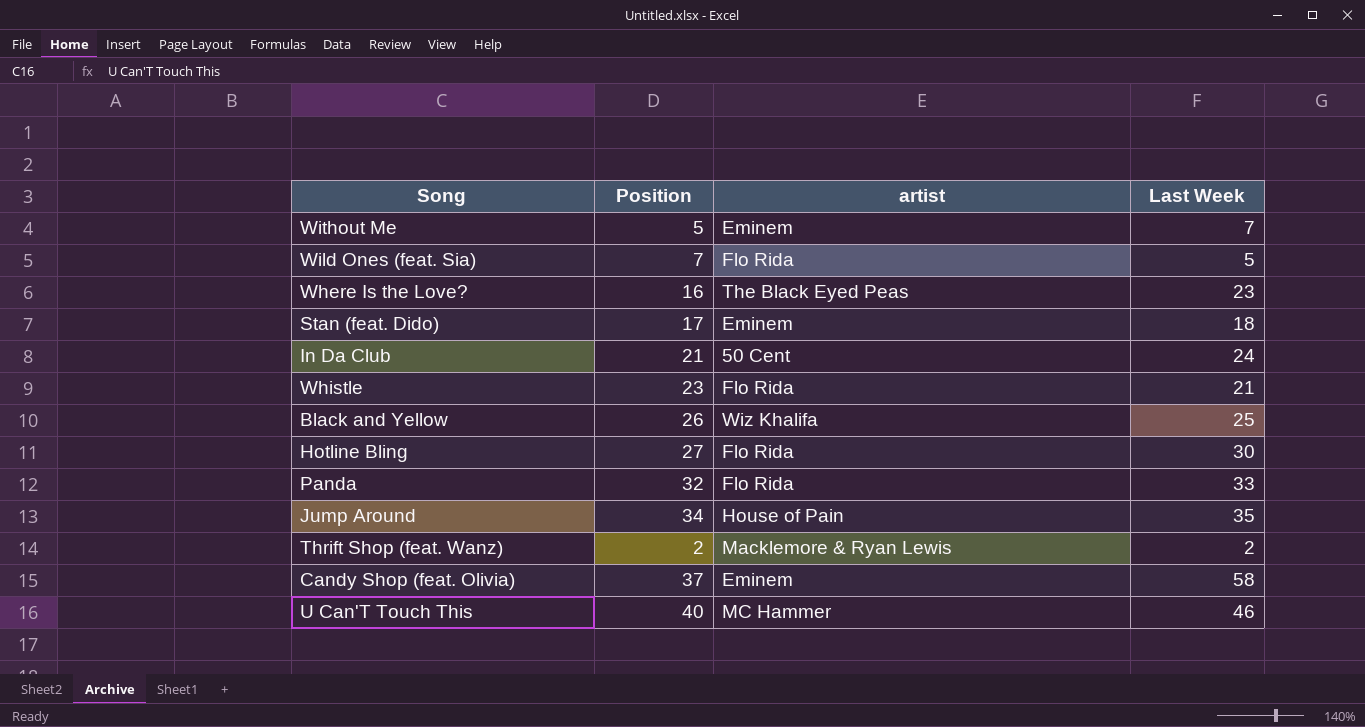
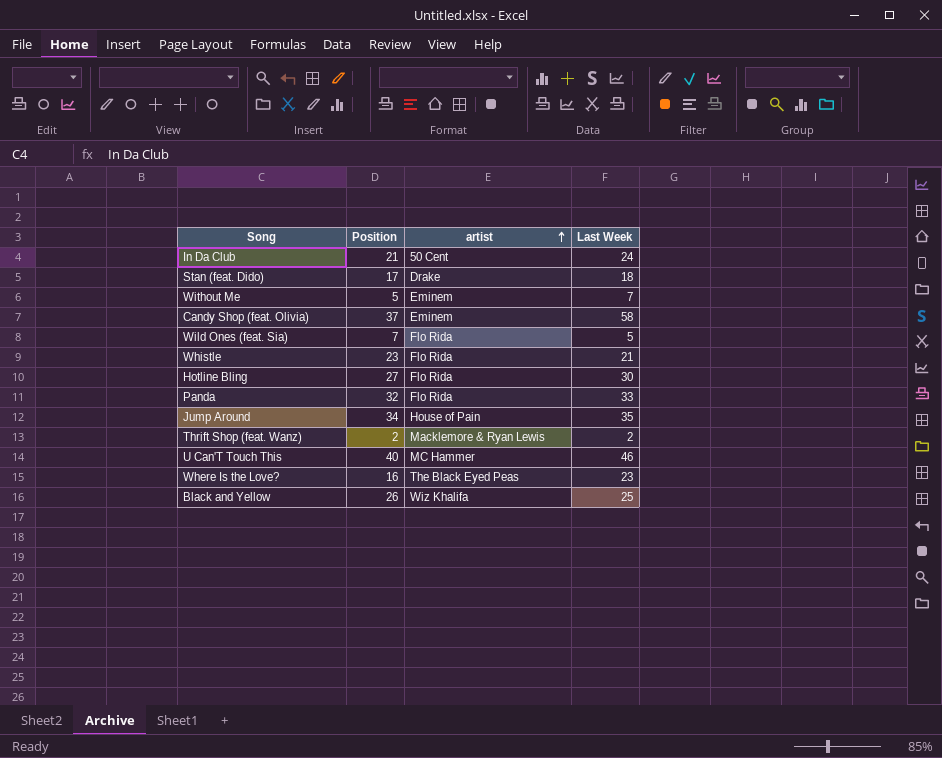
row order: none -> artist ascending
Stan (feat. Dido) | artist: Eminem -> Drake

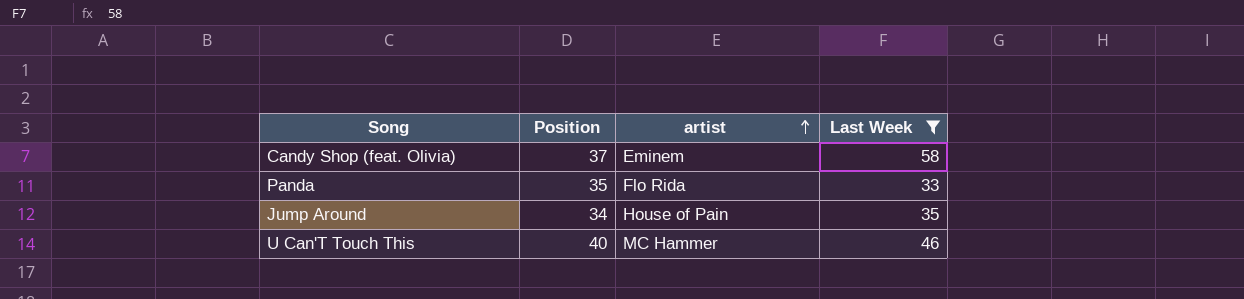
filter: none -> Last Week >= 33
Panda | Position: 32 -> 35

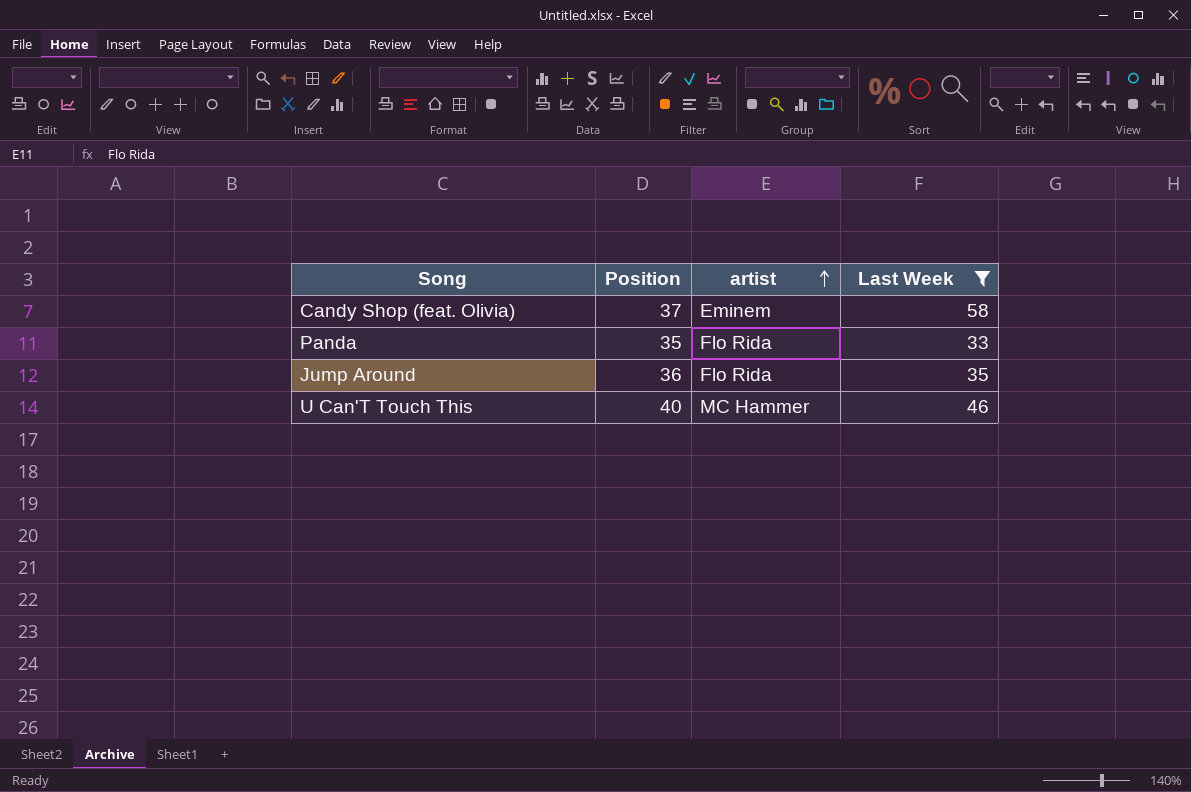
Jump Around | Position: 34 -> 36
Jump Around | artist: House of Pain -> Flo Rida

